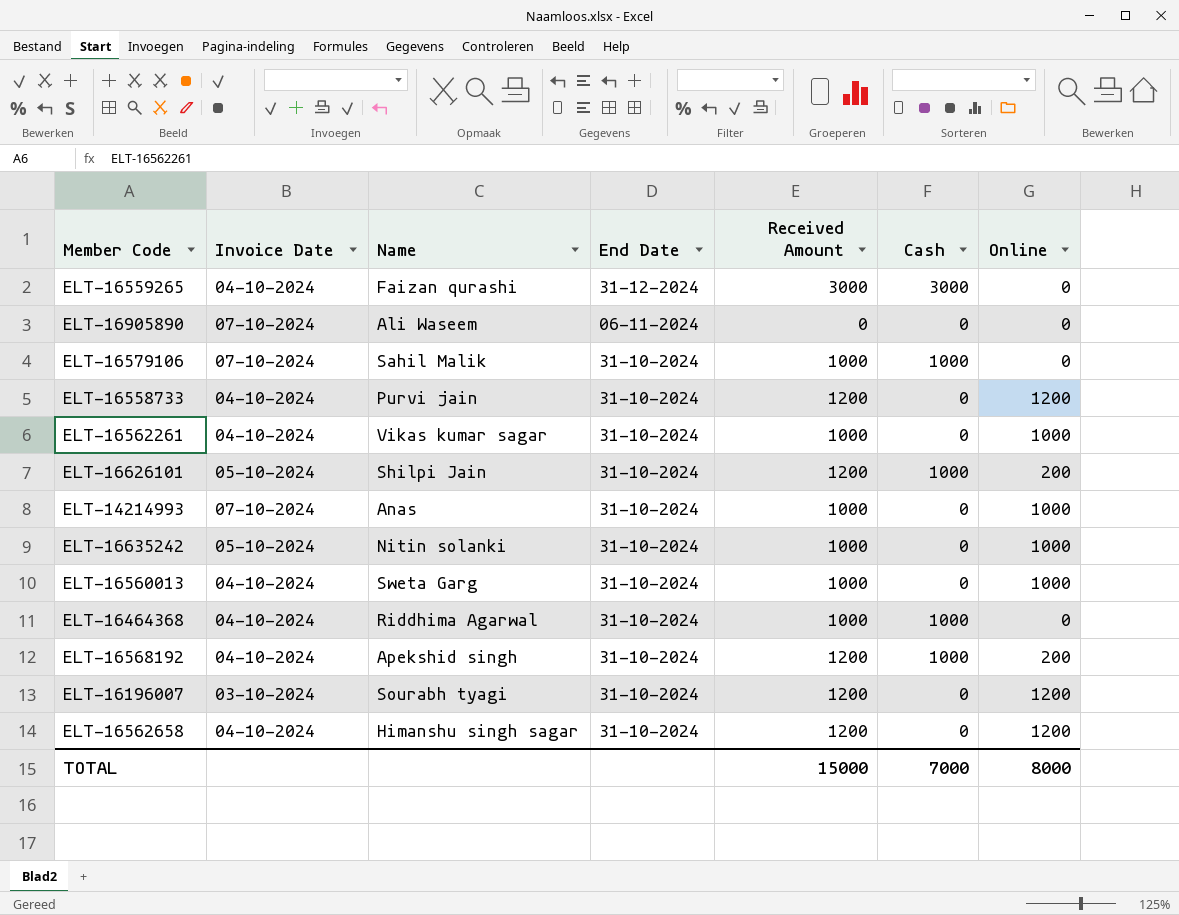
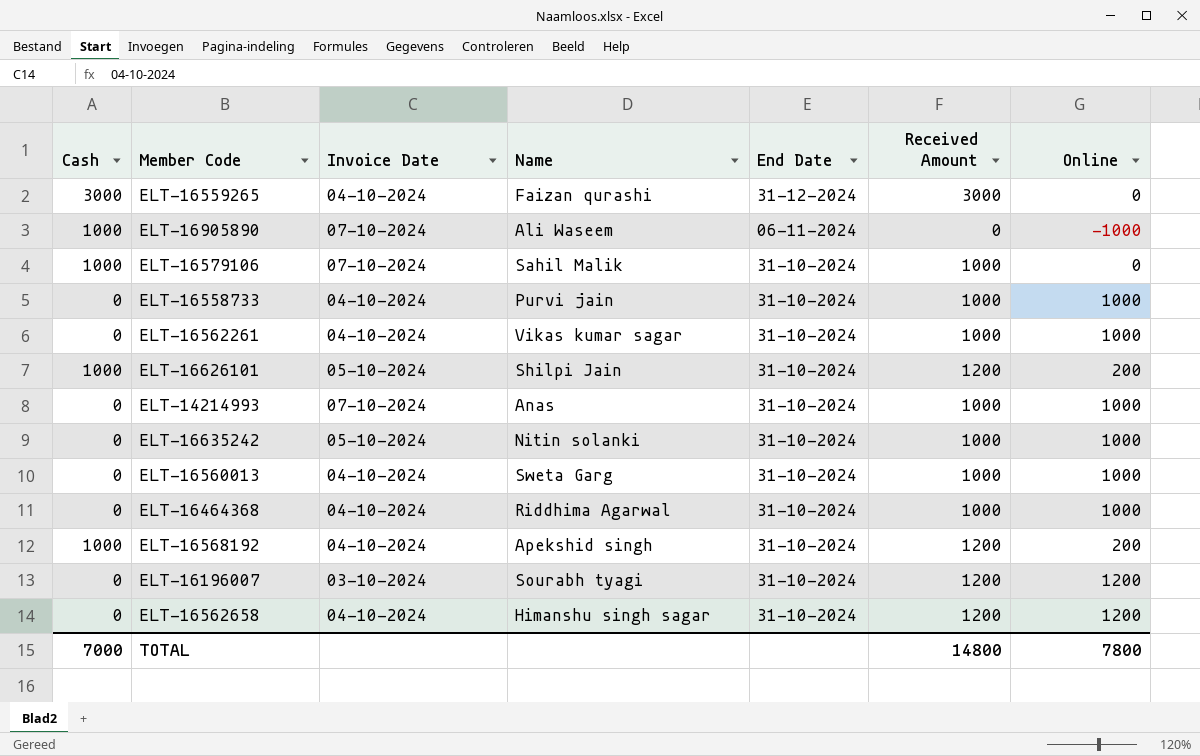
column Cash | position: 6 -> 1
ELT-16905890 | Cash: 0 -> 1000
ELT-16905890 | Online: 0 -> -1000
ELT-16558733 | Received Amount: 1200 -> 1000
ELT-16558733 | Online: 1200 -> 1000
ELT-16464368 | Cash: 1000 -> 0
ELT-16464368 | Online: 0 -> 1000
TOTAL | Received Amount: 15000 -> 14800
TOTAL | Online: 8000 -> 7800

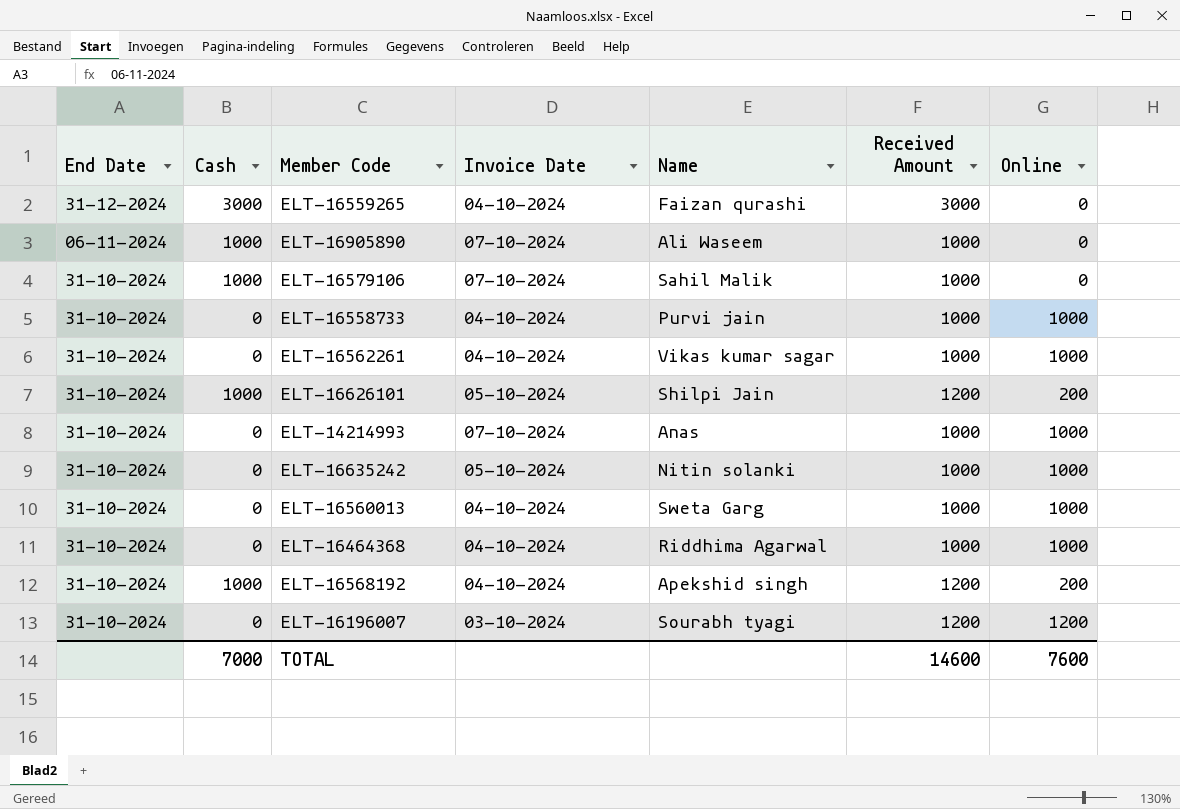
column End Date | position: 5 -> 1
row ELT-16562658: 0 | 04-10-2024 | Himanshu singh sagar | 31-10-2024 | 1200 | 1200 -> none
ELT-16905890 | Received Amount: 0 -> 1000
ELT-16905890 | Online: -1000 -> 0
TOTAL | Received Amount: 14800 -> 14600
TOTAL | Online: 7800 -> 7600

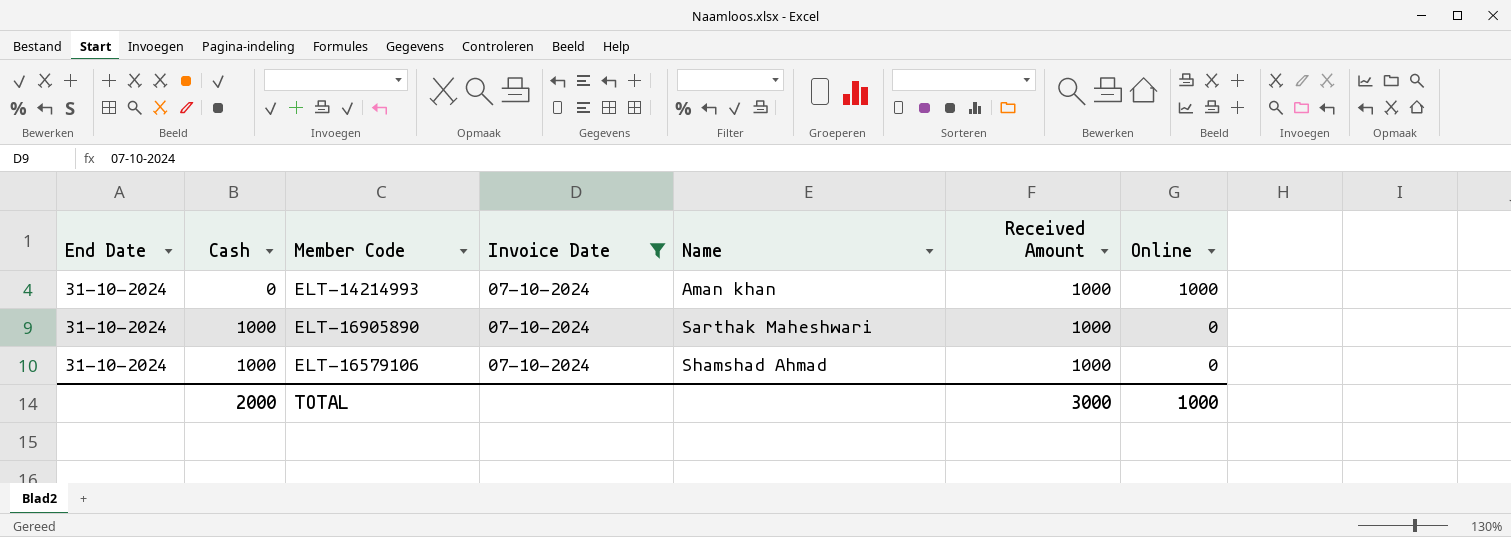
filter: none -> Invoice Date = 07-10-2024
row order: End Date descending -> Cash ascending
ELT-14214993 | Name: Anas -> Aman khan
ELT-16905890 | End Date: 06-11-2024 -> 31-10-2024
ELT-16905890 | Name: Ali Waseem -> Sarthak Maheshwari
ELT-16579106 | Name: Sahil Malik -> Shamshad Ahmad
TOTAL | Cash: 7000 -> 2000
TOTAL | Received Amount: 14600 -> 3000
TOTAL | Online: 7600 -> 1000

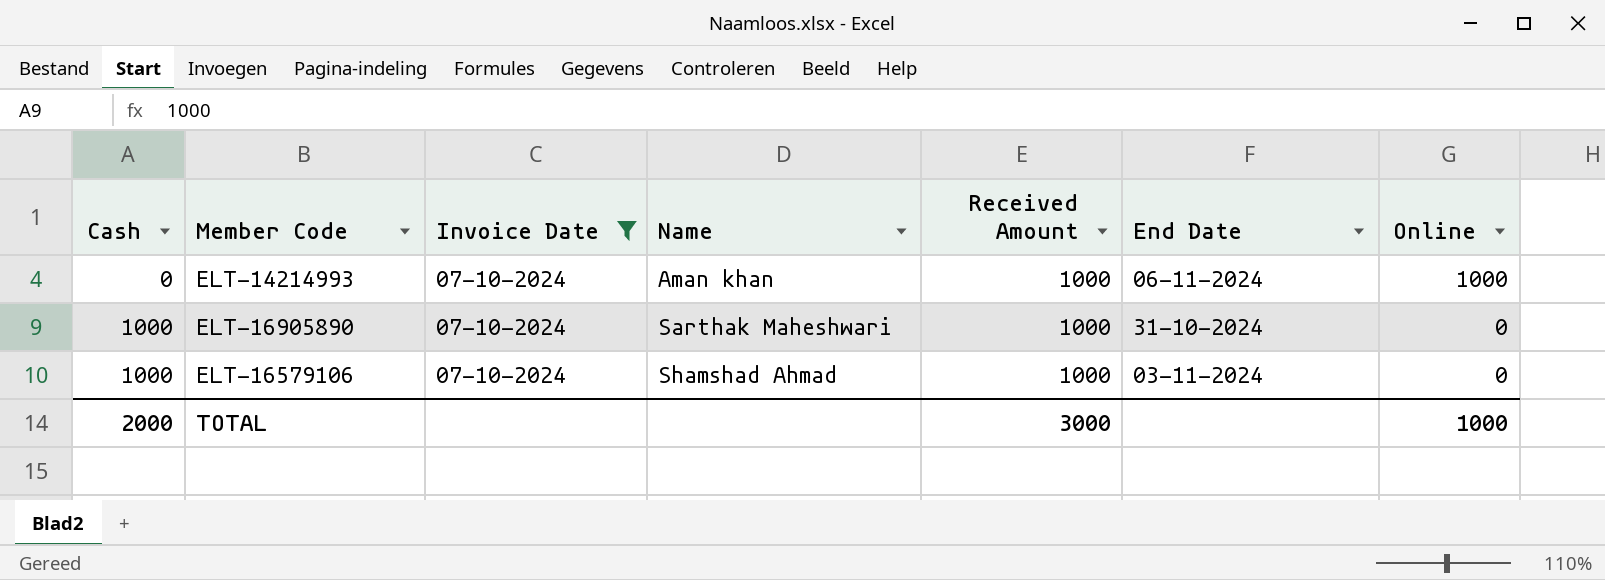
column End Date | position: 1 -> 6
ELT-14214993 | End Date: 31-10-2024 -> 06-11-2024
ELT-16579106 | End Date: 31-10-2024 -> 03-11-2024

